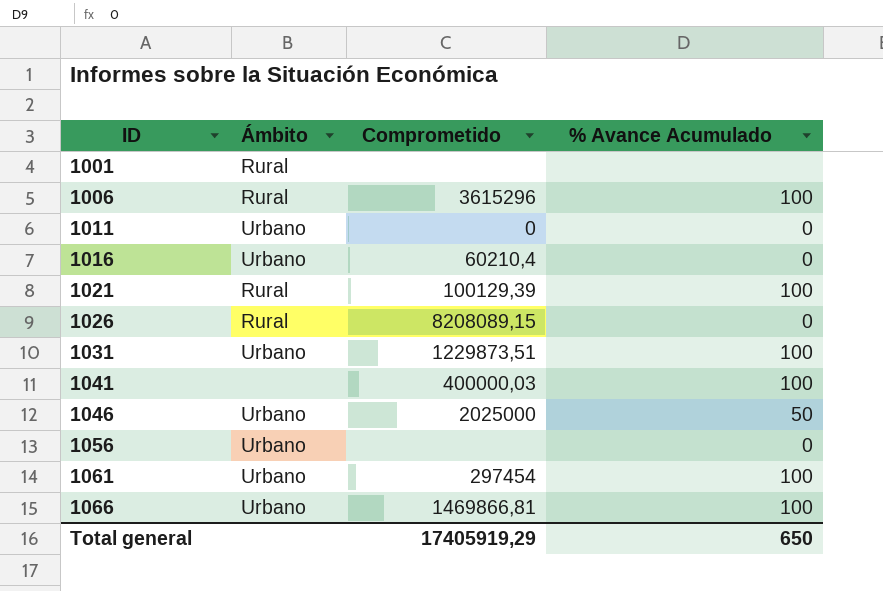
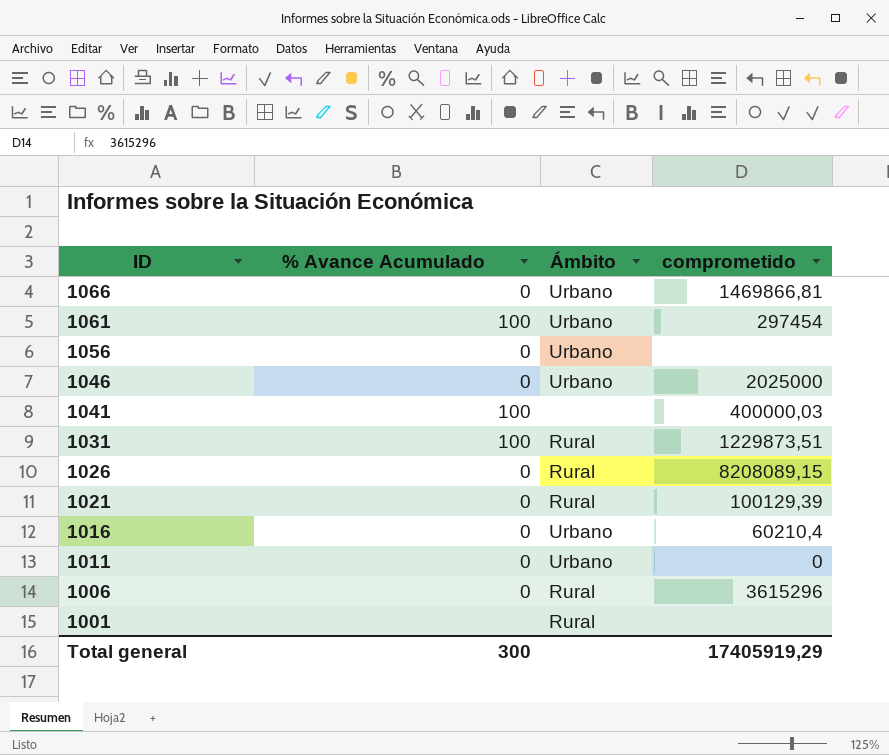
row order: ID ascending -> ID descending
column % Avance Acumulado | position: 4 -> 2
column name: Comprometido -> comprometido
1066 | % Avance Acumulado: 100 -> 0
1046 | % Avance Acumulado: 50 -> 0
1031 | Ámbito: Urbano -> Rural
1021 | % Avance Acumulado: 100 -> 0
1006 | % Avance Acumulado: 100 -> 0
Total general | % Avance Acumulado: 650 -> 300

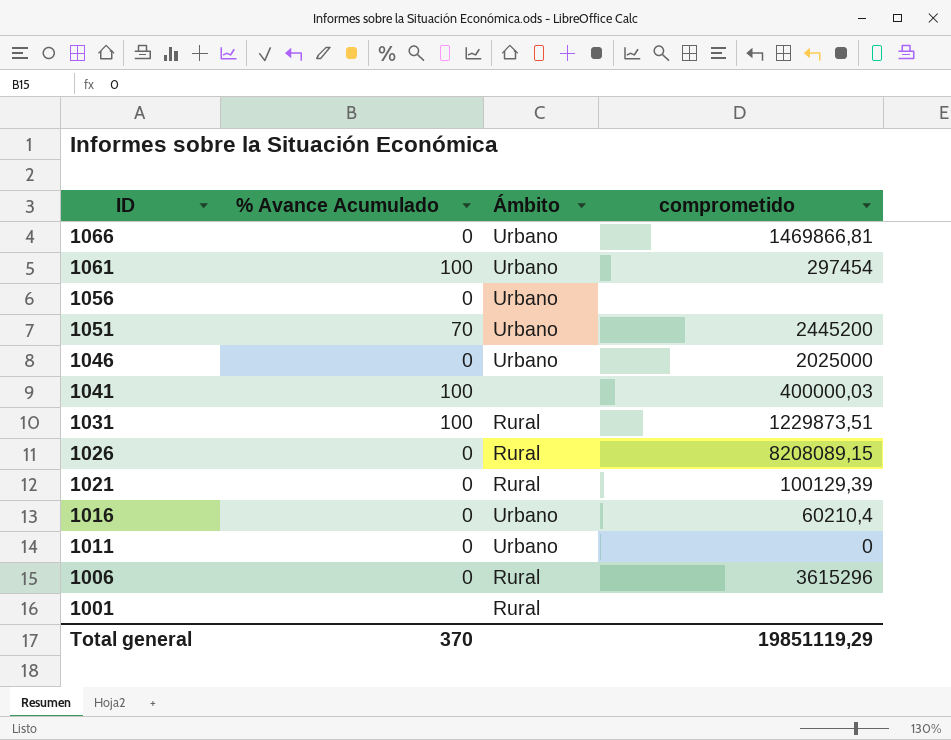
row 1051: none -> 70 | Urbano | 2445200
Total general | % Avance Acumulado: 300 -> 370
Total general | comprometido: 17405919,29 -> 19851119,29

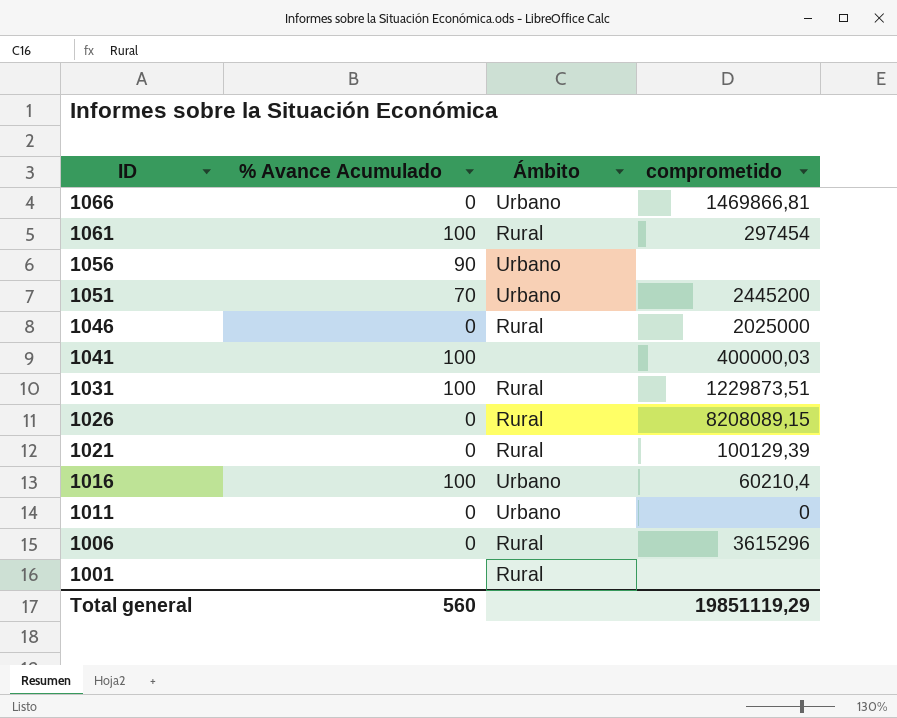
1061 | Ámbito: Urbano -> Rural
1056 | % Avance Acumulado: 0 -> 90
1046 | Ámbito: Urbano -> Rural
1016 | % Avance Acumulado: 0 -> 100
Total general | % Avance Acumulado: 370 -> 560

